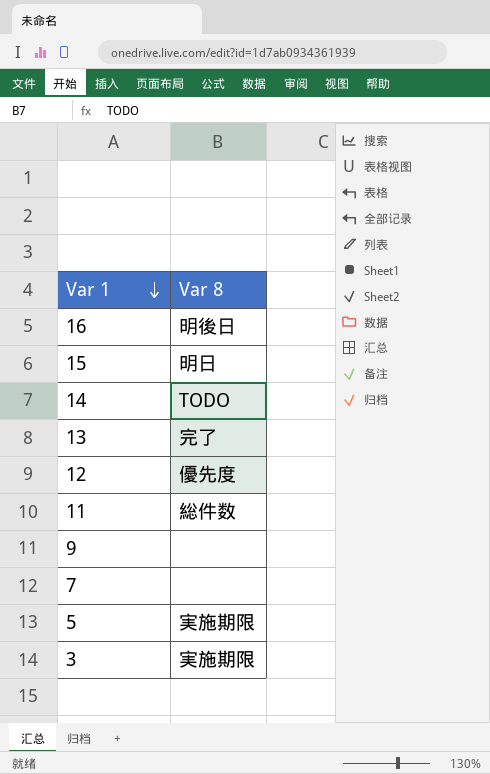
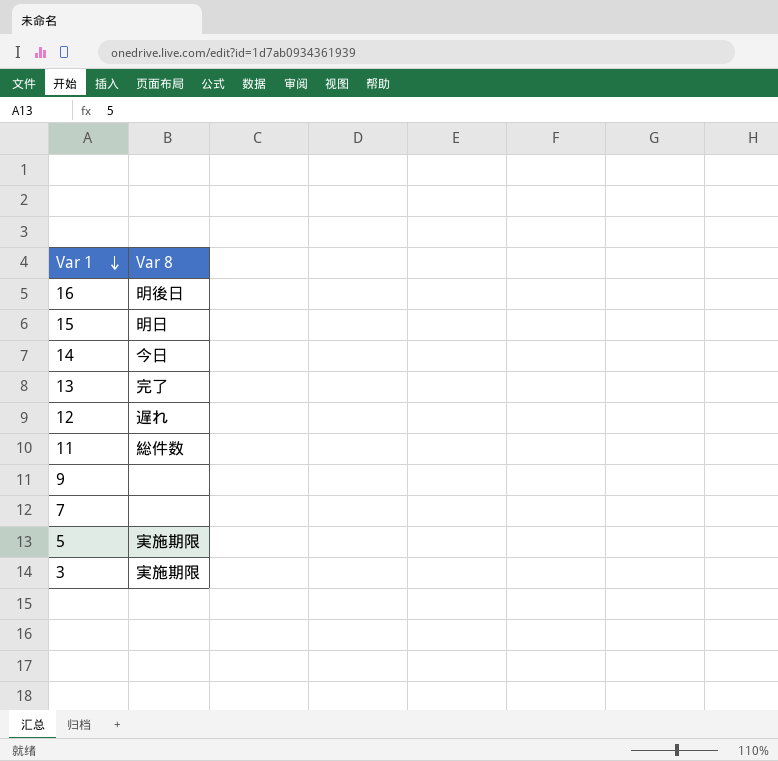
14 | Var 8: TODO -> 今日
12 | Var 8: 優先度 -> 遅れ

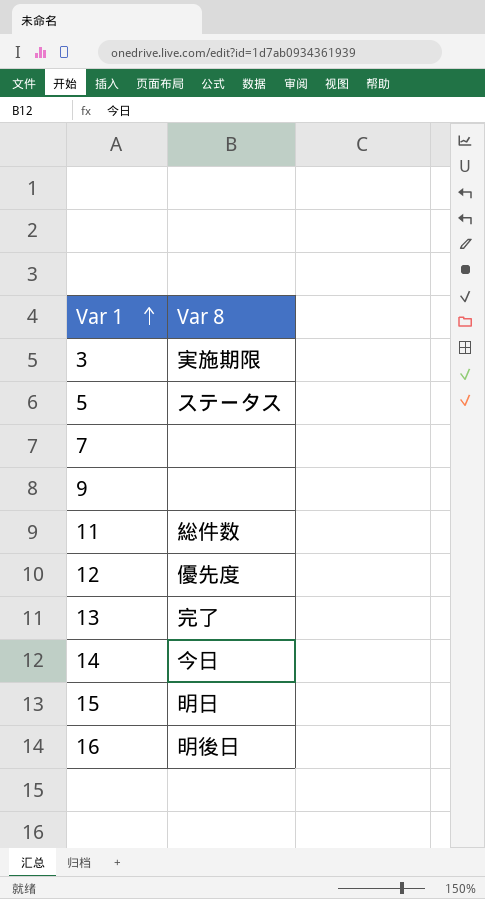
row order: Var 1 descending -> Var 1 ascending
5 | Var 8: 実施期限 -> ステータス
12 | Var 8: 遅れ -> 優先度

